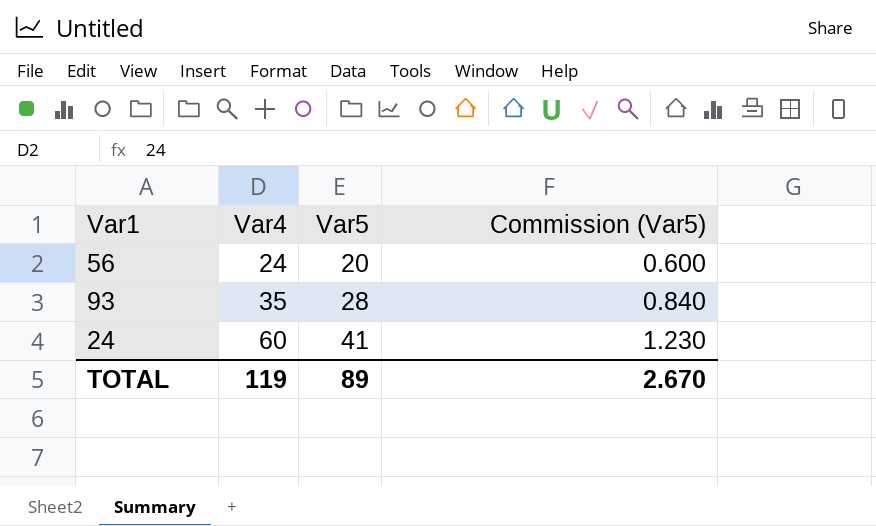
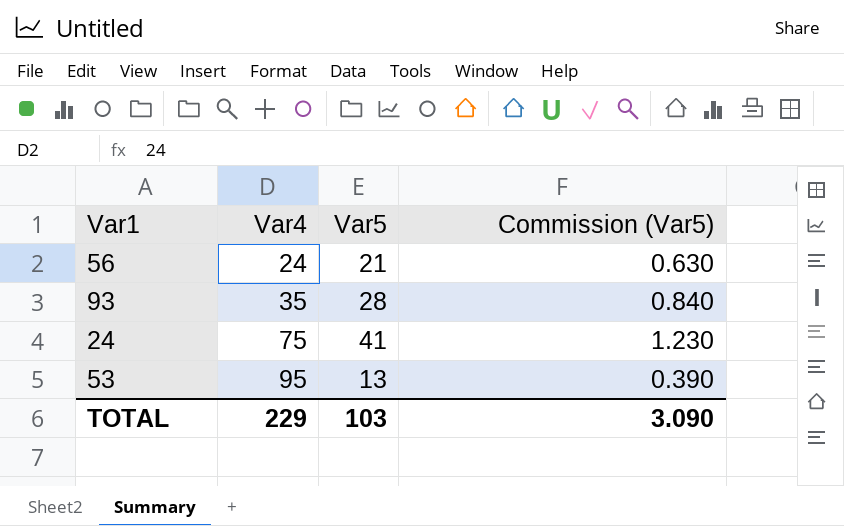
56 | Var5: 20 -> 21
56 | Commission (Var5): 0.600 -> 0.630
24 | Var4: 60 -> 75
row 53: none -> 95 | 13 | 0.390
TOTAL | Var4: 119 -> 229
TOTAL | Var5: 89 -> 103
TOTAL | Commission (Var5): 2.670 -> 3.090

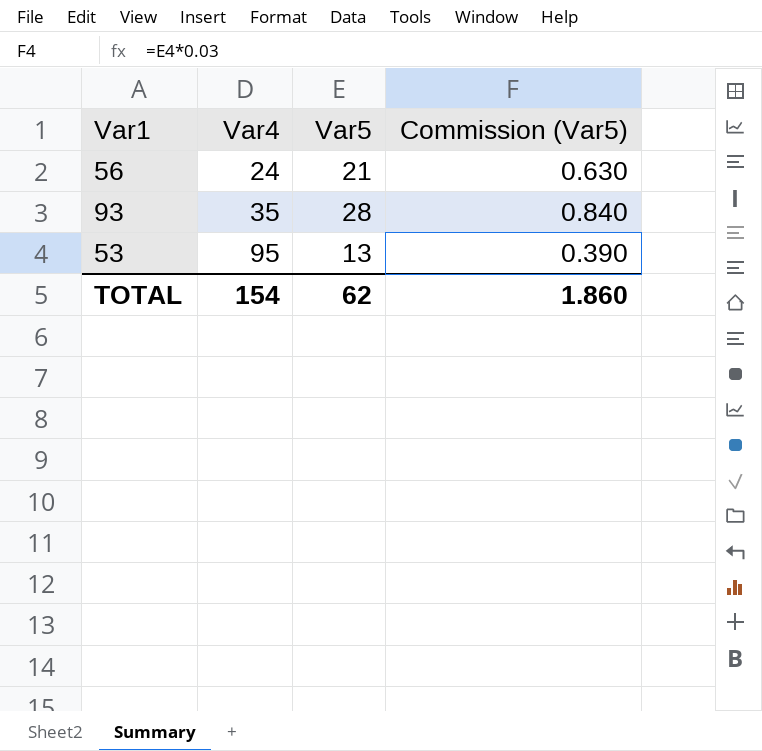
row 24: 75 | 41 | 1.230 -> none
TOTAL | Var4: 229 -> 154
TOTAL | Var5: 103 -> 62
TOTAL | Commission (Var5): 3.090 -> 1.860

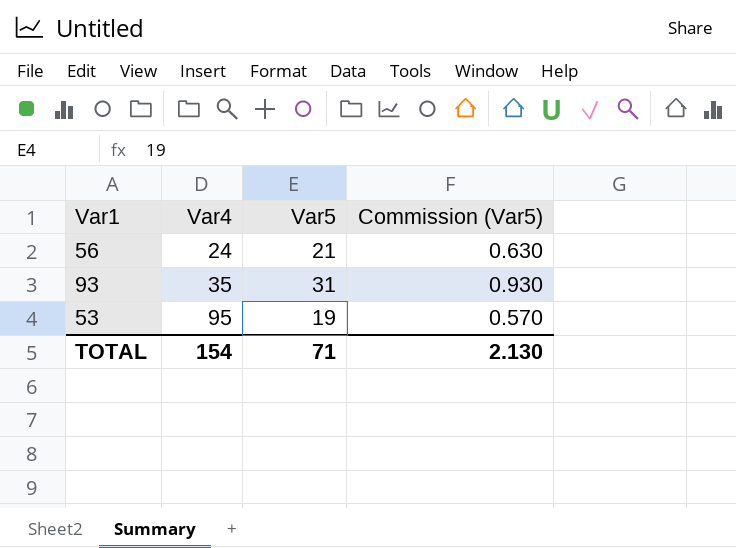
93 | Var5: 28 -> 31
93 | Commission (Var5): 0.840 -> 0.930
53 | Var5: 13 -> 19
53 | Commission (Var5): 0.390 -> 0.570
TOTAL | Var5: 62 -> 71
TOTAL | Commission (Var5): 1.860 -> 2.130

